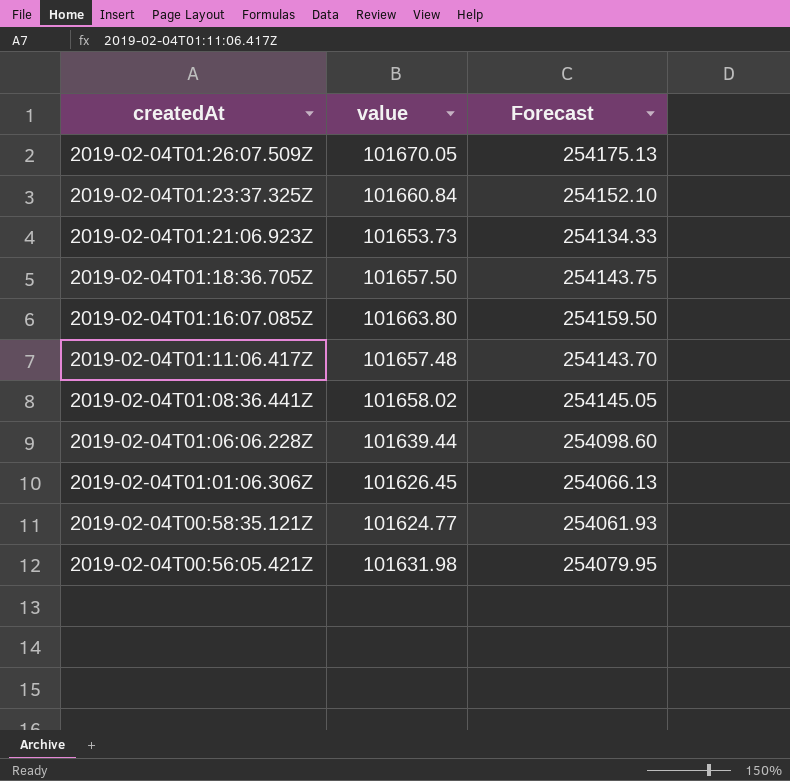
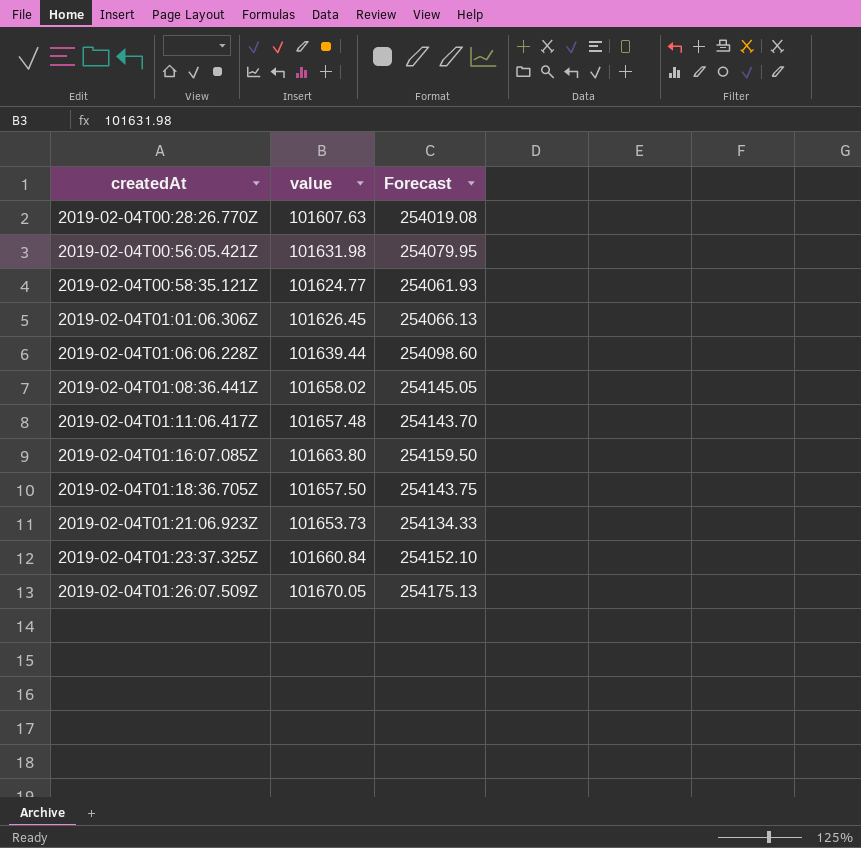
row order: createdAt descending -> createdAt ascending
row 2019-02-04T00:28:26.770Z: none -> 101607.63 | 254019.08

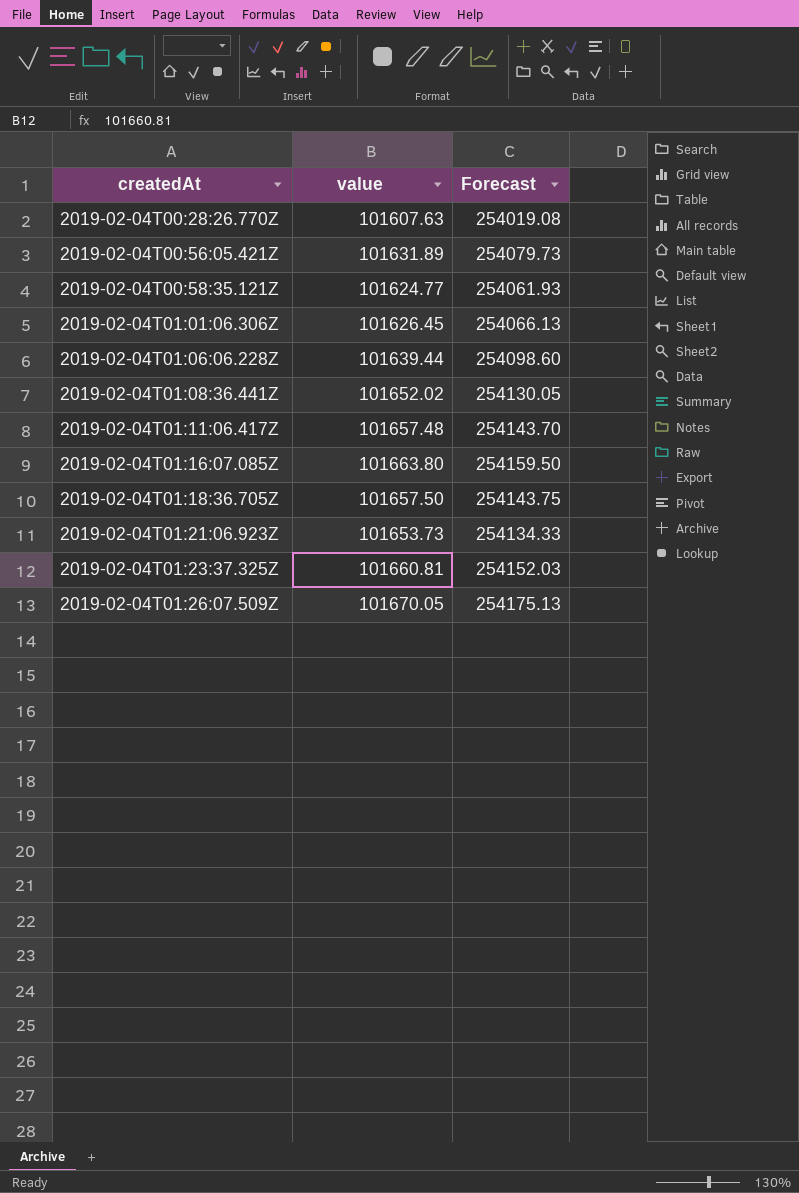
2019-02-04T00:56:05.421Z | value: 101631.98 -> 101631.89
2019-02-04T00:56:05.421Z | Forecast: 254079.95 -> 254079.73
2019-02-04T01:08:36.441Z | value: 101658.02 -> 101652.02
2019-02-04T01:08:36.441Z | Forecast: 254145.05 -> 254130.05
2019-02-04T01:23:37.325Z | value: 101660.84 -> 101660.81
2019-02-04T01:23:37.325Z | Forecast: 254152.10 -> 254152.03

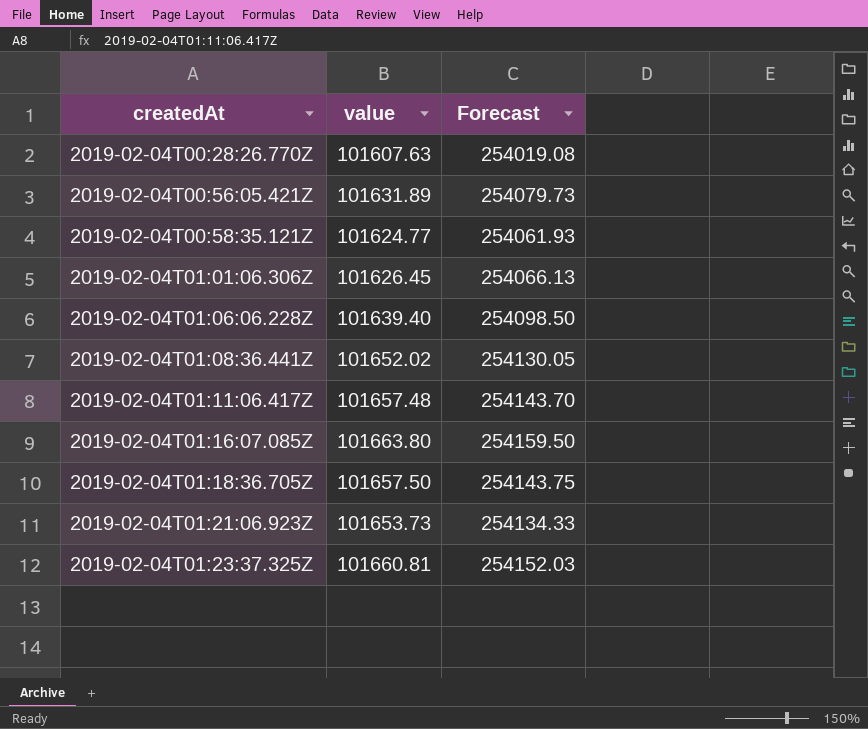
row 2019-02-04T01:26:07.509Z: 101670.05 | 254175.13 -> none
2019-02-04T01:06:06.228Z | value: 101639.44 -> 101639.40
2019-02-04T01:06:06.228Z | Forecast: 254098.60 -> 254098.50

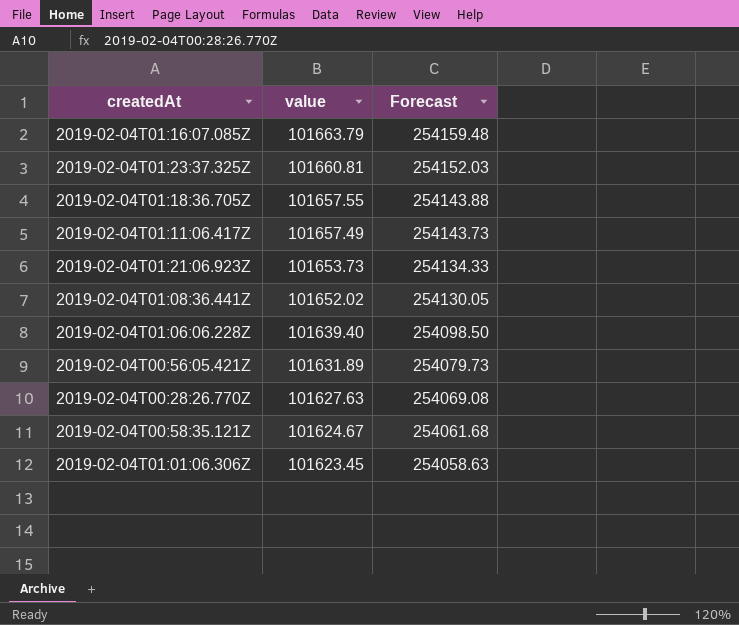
row order: createdAt ascending -> value descending
2019-02-04T01:16:07.085Z | value: 101663.80 -> 101663.79
2019-02-04T01:16:07.085Z | Forecast: 254159.50 -> 254159.48
2019-02-04T01:18:36.705Z | value: 101657.50 -> 101657.55
2019-02-04T01:18:36.705Z | Forecast: 254143.75 -> 254143.88
2019-02-04T01:11:06.417Z | value: 101657.48 -> 101657.49
2019-02-04T01:11:06.417Z | Forecast: 254143.70 -> 254143.73
2019-02-04T00:28:26.770Z | value: 101607.63 -> 101627.63
2019-02-04T00:28:26.770Z | Forecast: 254019.08 -> 254069.08
2019-02-04T00:58:35.121Z | value: 101624.77 -> 101624.67
2019-02-04T00:58:35.121Z | Forecast: 254061.93 -> 254061.68
2019-02-04T01:01:06.306Z | value: 101626.45 -> 101623.45
2019-02-04T01:01:06.306Z | Forecast: 254066.13 -> 254058.63

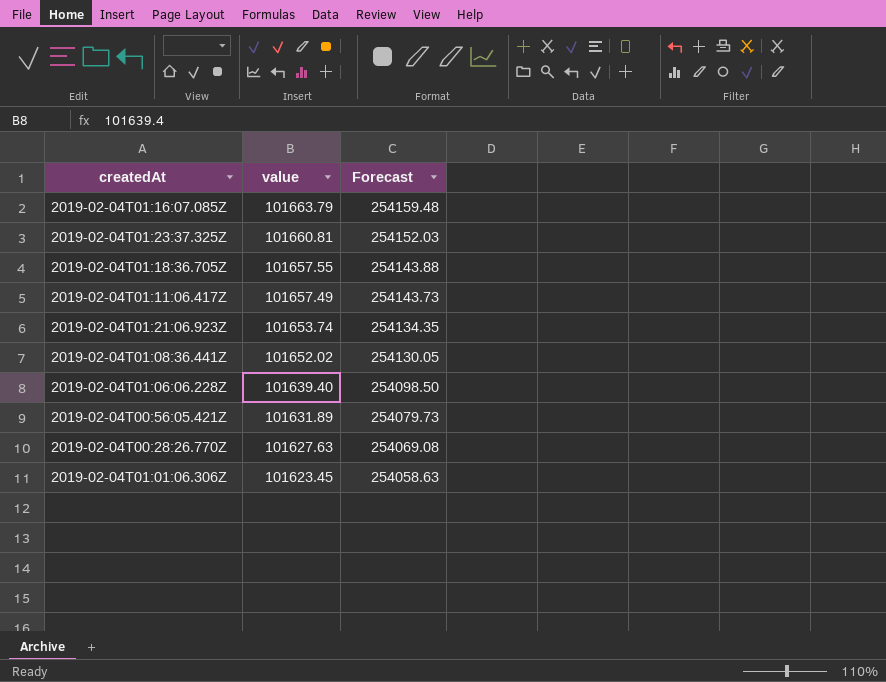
row 2019-02-04T00:58:35.121Z: 101624.67 | 254061.68 -> none
2019-02-04T01:21:06.923Z | value: 101653.73 -> 101653.74
2019-02-04T01:21:06.923Z | Forecast: 254134.33 -> 254134.35

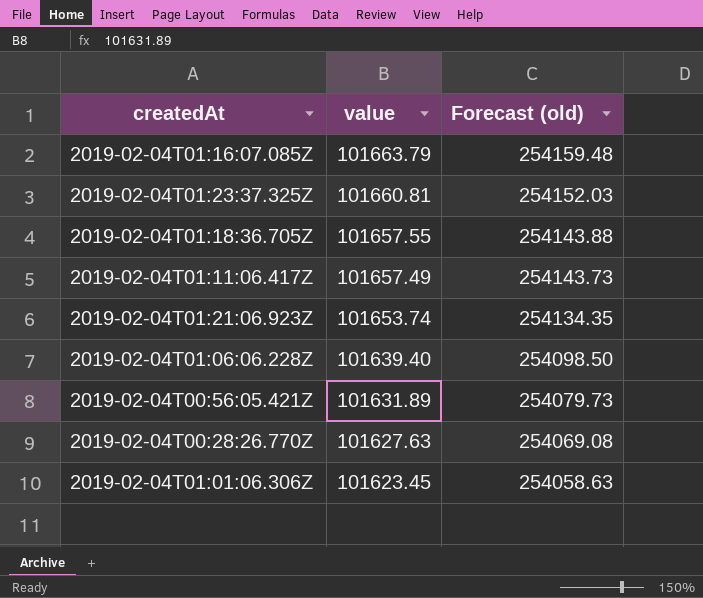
column name: Forecast -> Forecast (old)
row 2019-02-04T01:08:36.441Z: 101652.02 | 254130.05 -> none

